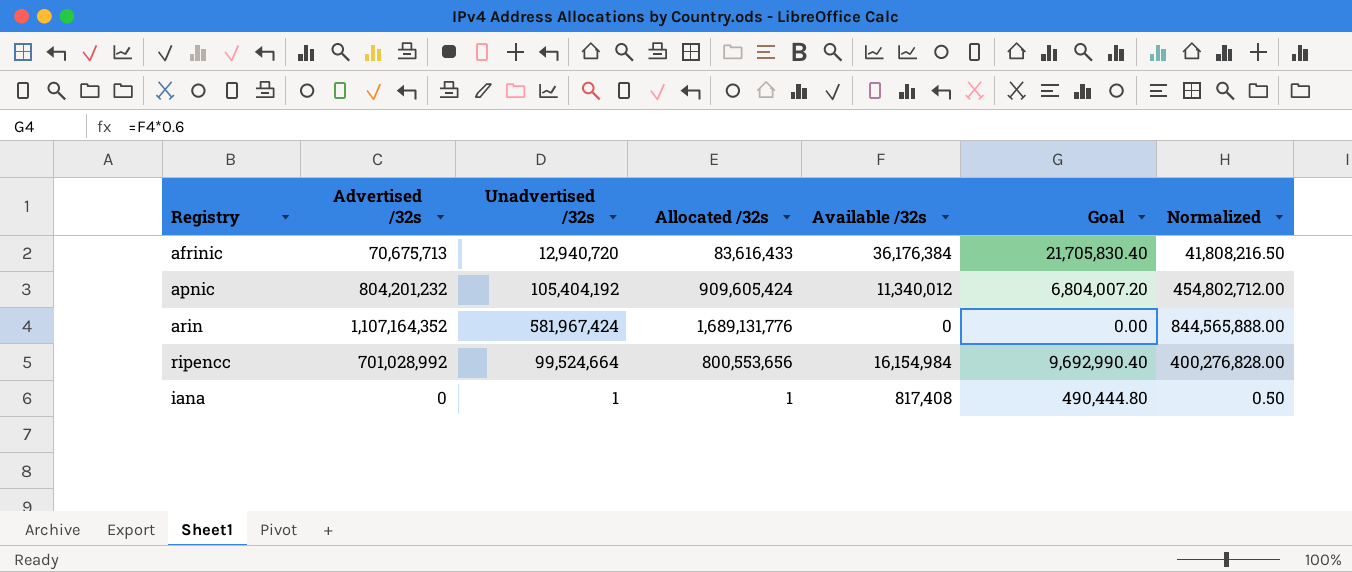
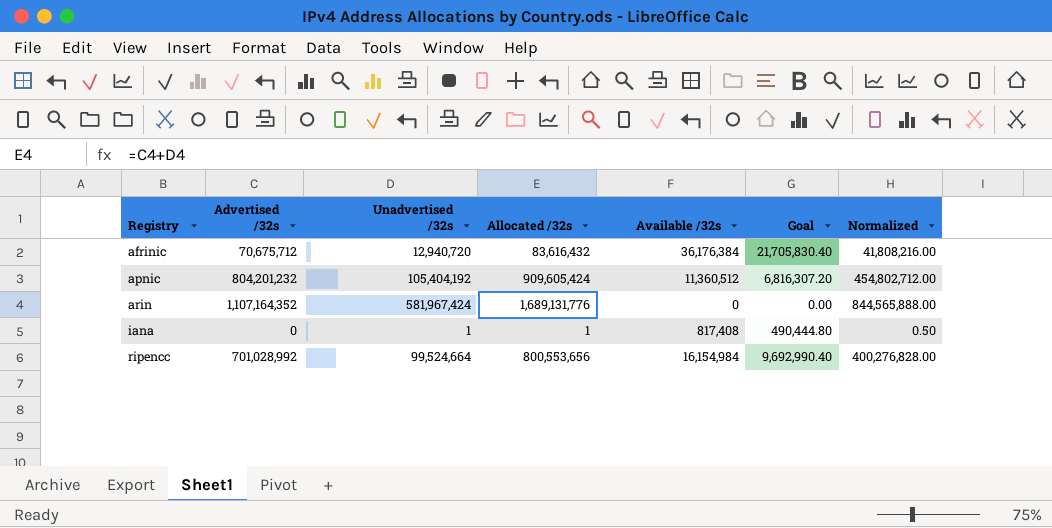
row order: none -> Registry ascending
afrinic | Advertised /32s: 70,675,713 -> 70,675,712
afrinic | Allocated /32s: 83,616,433 -> 83,616,432
afrinic | Normalized: 41,808,216.50 -> 41,808,216.00
apnic | Available /32s: 11,340,012 -> 11,360,512
apnic | Goal: 6,804,007.20 -> 6,816,307.20

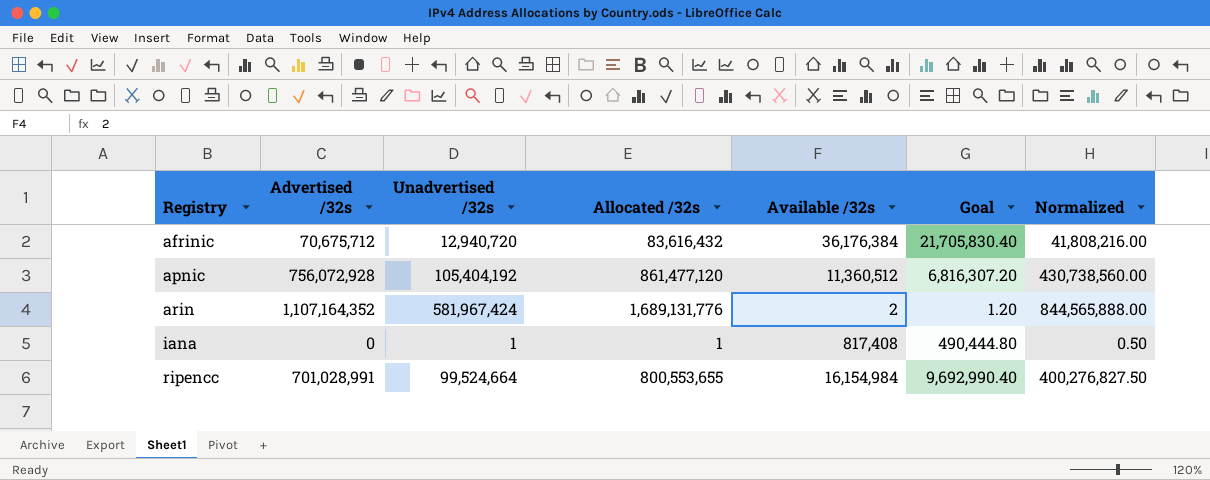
apnic | Advertised /32s: 804,201,232 -> 756,072,928
apnic | Allocated /32s: 909,605,424 -> 861,477,120
apnic | Normalized: 454,802,712.00 -> 430,738,560.00
arin | Available /32s: 0 -> 2
arin | Goal: 0.00 -> 1.20
ripencc | Advertised /32s: 701,028,992 -> 701,028,991
ripencc | Allocated /32s: 800,553,656 -> 800,553,655
ripencc | Normalized: 400,276,828.00 -> 400,276,827.50

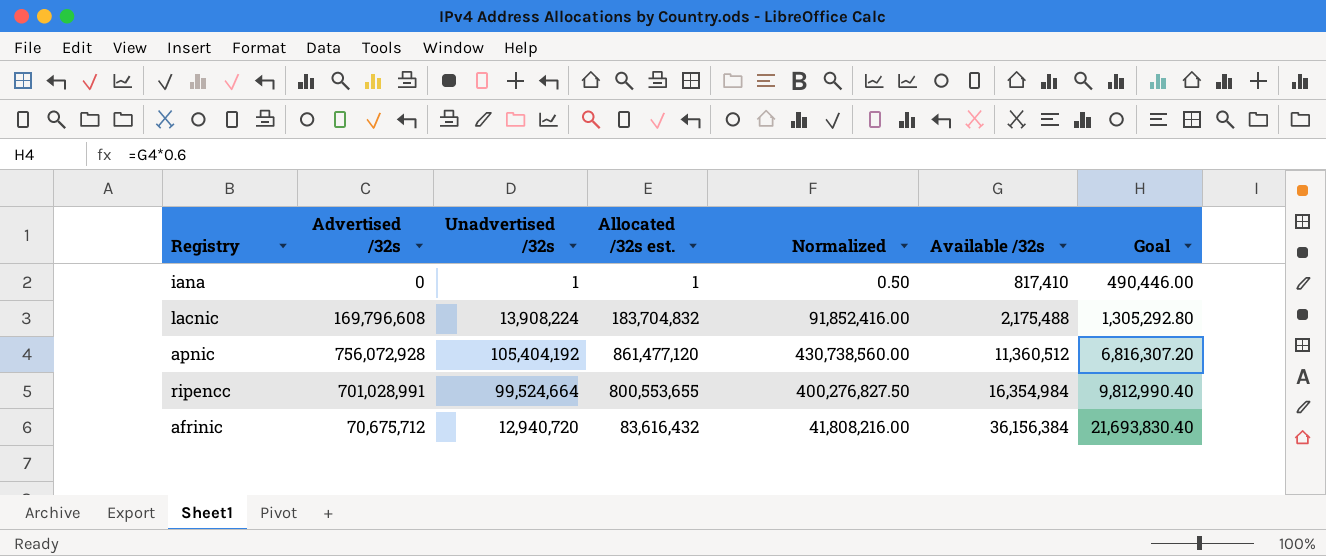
row order: Registry ascending -> Available /32s ascending
column name: Allocated /32s -> Allocated /32s est.
column Normalized | position: 7 -> 5
row arin: 1,107,164,352 | 581,967,424 | 1,689,131,776 | 2 | 1.20 | 844,565,888.00 -> none
iana | Available /32s: 817,408 -> 817,410
iana | Goal: 490,444.80 -> 490,446.00
row lacnic: none -> 169,796,608 | 13,908,224 | 183,704,832 | 91,852,416.00 | 2,175,488 | 1,305,292.80
ripencc | Available /32s: 16,154,984 -> 16,354,984
ripencc | Goal: 9,692,990.40 -> 9,812,990.40
afrinic | Available /32s: 36,176,384 -> 36,156,384
afrinic | Goal: 21,705,830.40 -> 21,693,830.40

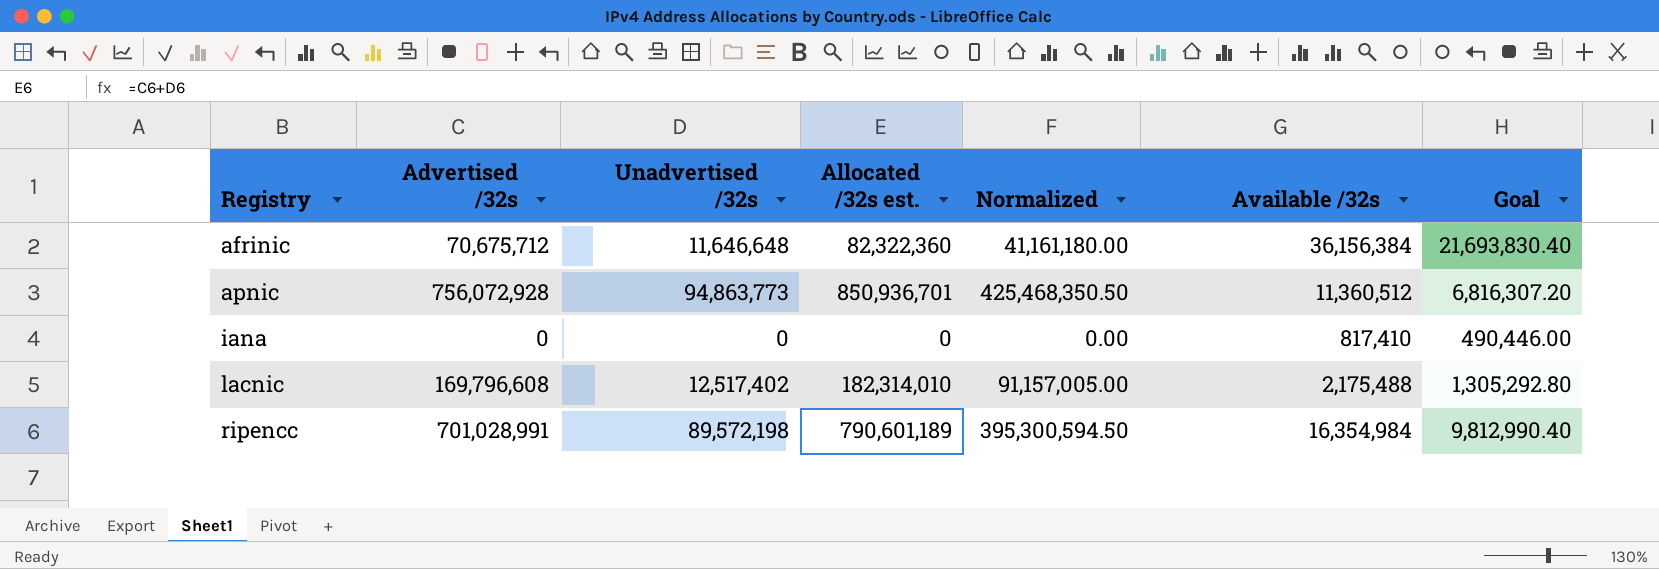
row order: Available /32s ascending -> Registry ascending
afrinic | Unadvertised /32s: 12,940,720 -> 11,646,648
afrinic | Allocated /32s est.: 83,616,432 -> 82,322,360
afrinic | Normalized: 41,808,216.00 -> 41,161,180.00
apnic | Unadvertised /32s: 105,404,192 -> 94,863,773
apnic | Allocated /32s est.: 861,477,120 -> 850,936,701
apnic | Normalized: 430,738,560.00 -> 425,468,350.50
iana | Unadvertised /32s: 1 -> 0
iana | Allocated /32s est.: 1 -> 0
iana | Normalized: 0.50 -> 0.00
lacnic | Unadvertised /32s: 13,908,224 -> 12,517,402
lacnic | Allocated /32s est.: 183,704,832 -> 182,314,010
lacnic | Normalized: 91,852,416.00 -> 91,157,005.00
ripencc | Unadvertised /32s: 99,524,664 -> 89,572,198
ripencc | Allocated /32s est.: 800,553,655 -> 790,601,189
ripencc | Normalized: 400,276,827.50 -> 395,300,594.50

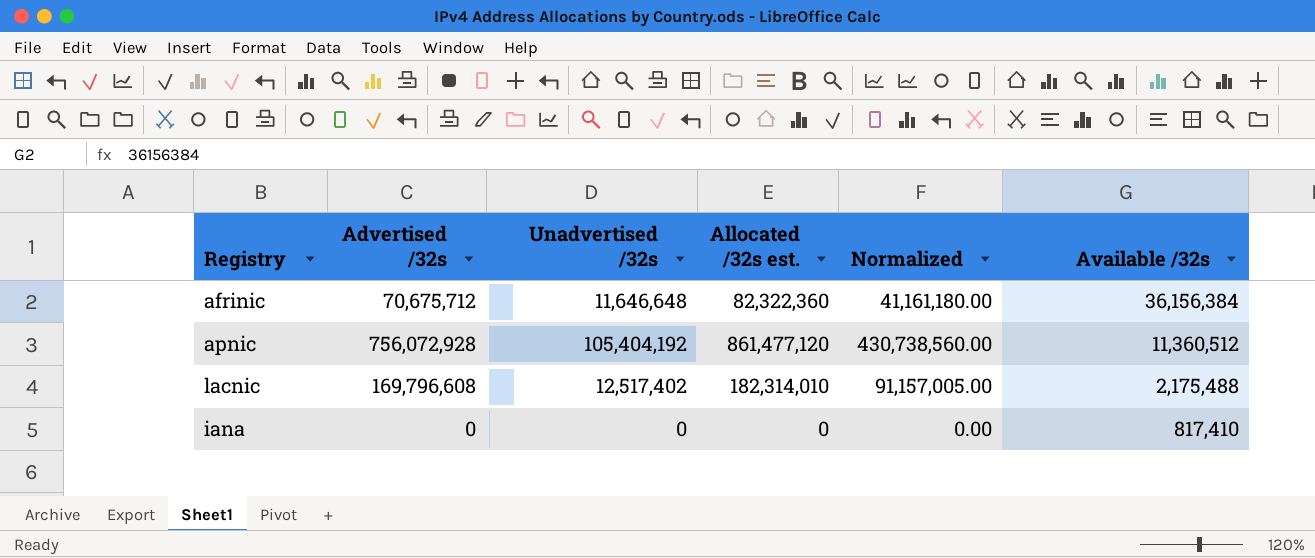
row order: Registry ascending -> Available /32s descending
column Goal | formula: [Available /32s] * 0.6 -> none
row ripencc: 701,028,991 | 89,572,198 | 790,601,189 | 395,300,594.50 | 16,354,984 | 9,812,990.40 -> none
apnic | Unadvertised /32s: 94,863,773 -> 105,404,192
apnic | Allocated /32s est.: 850,936,701 -> 861,477,120
apnic | Normalized: 425,468,350.50 -> 430,738,560.00

